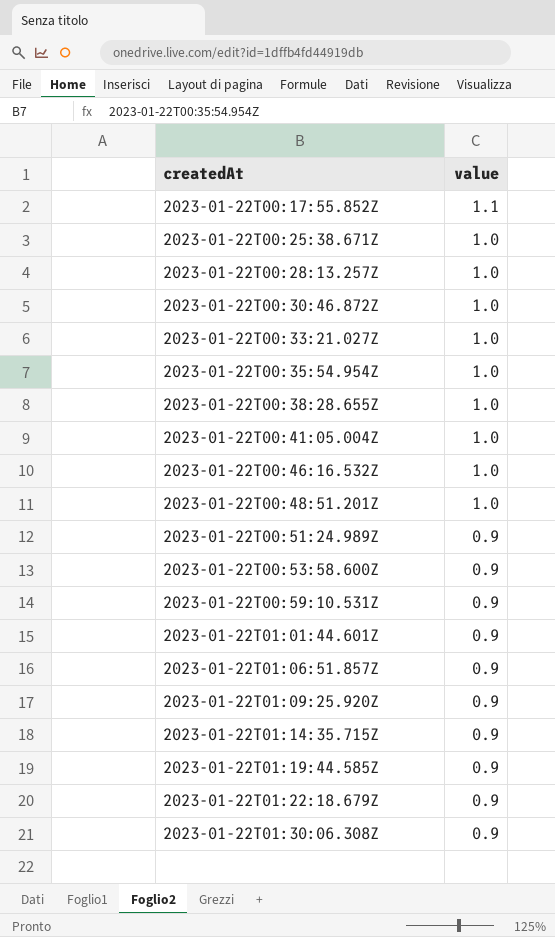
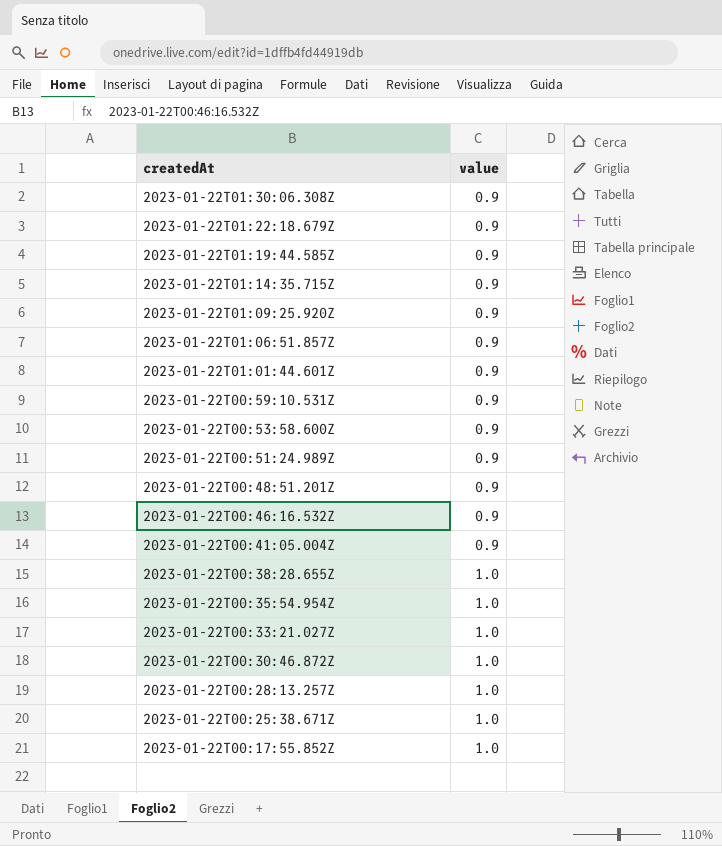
row order: createdAt ascending -> createdAt descending
2023-01-22T00:48:51.201Z | value: 1.0 -> 0.9
2023-01-22T00:46:16.532Z | value: 1.0 -> 0.9
2023-01-22T00:41:05.004Z | value: 1.0 -> 0.9
2023-01-22T00:17:55.852Z | value: 1.1 -> 1.0

